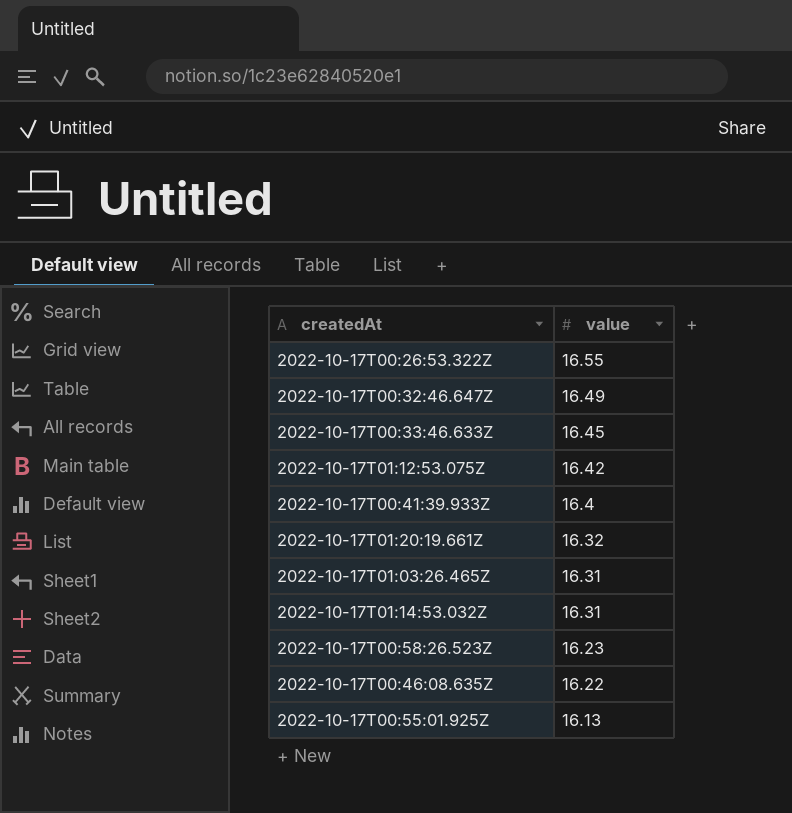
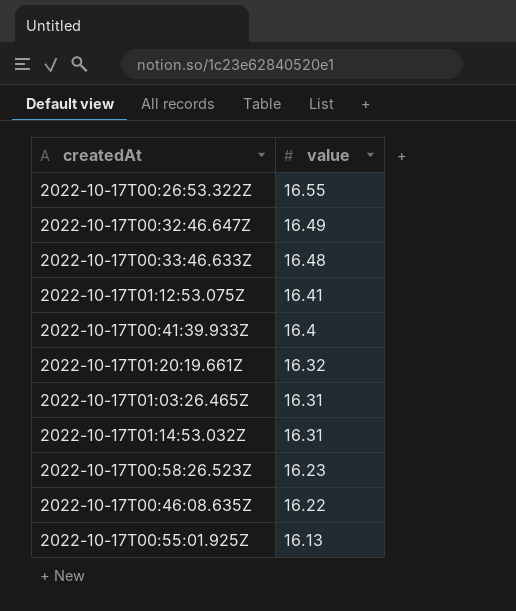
2022-10-17T00:33:46.633Z | value: 16.45 -> 16.48
2022-10-17T01:12:53.075Z | value: 16.42 -> 16.41

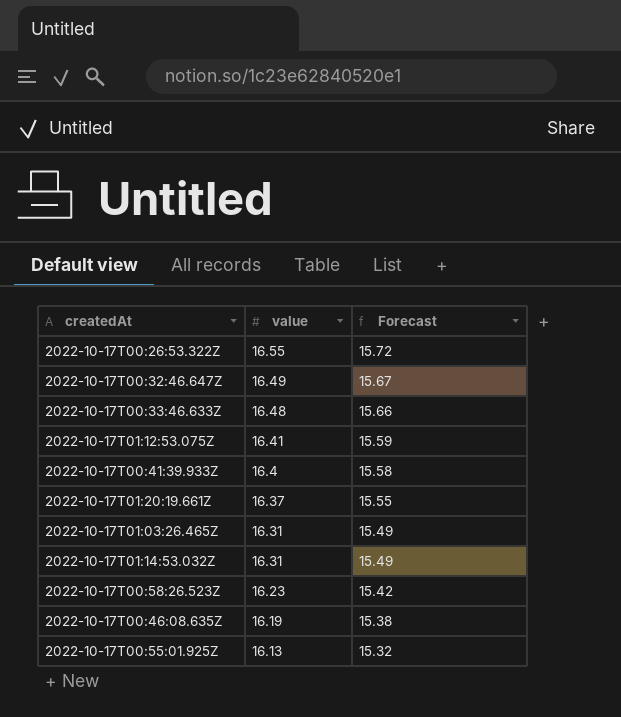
column Forecast | formula: none -> [value] * 0.95
2022-10-17T01:20:19.661Z | value: 16.32 -> 16.37
2022-10-17T00:46:08.635Z | value: 16.22 -> 16.19

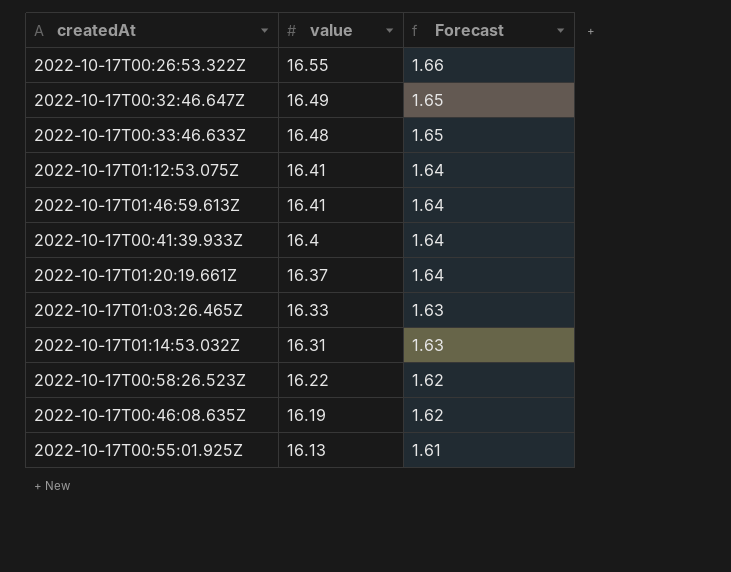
column Forecast | formula: [value] * 0.95 -> [value] * 0.1
row 2022-10-17T01:46:59.613Z: none -> 16.41 | 1.64
2022-10-17T01:03:26.465Z | value: 16.31 -> 16.33
2022-10-17T00:58:26.523Z | value: 16.23 -> 16.22

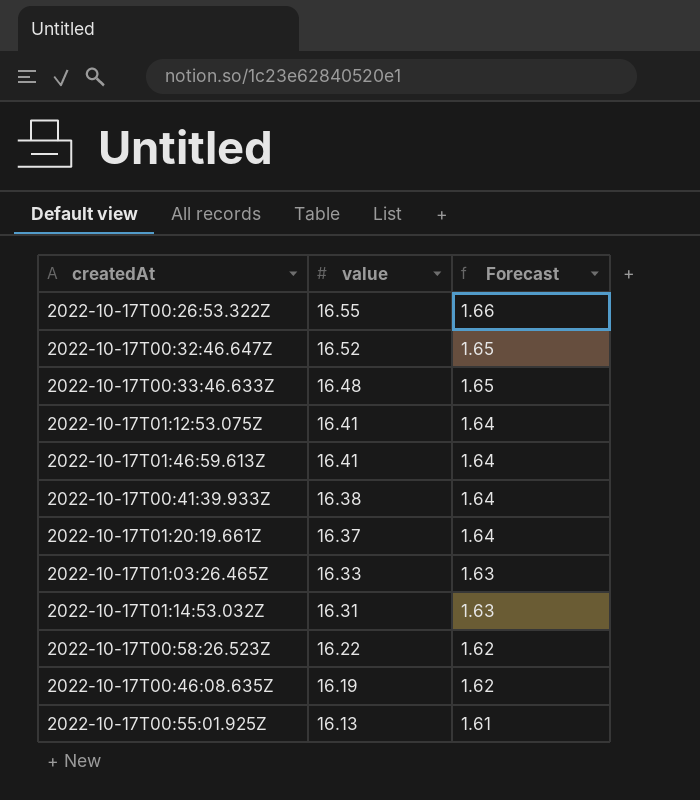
2022-10-17T00:32:46.647Z | value: 16.49 -> 16.52
2022-10-17T00:41:39.933Z | value: 16.4 -> 16.38

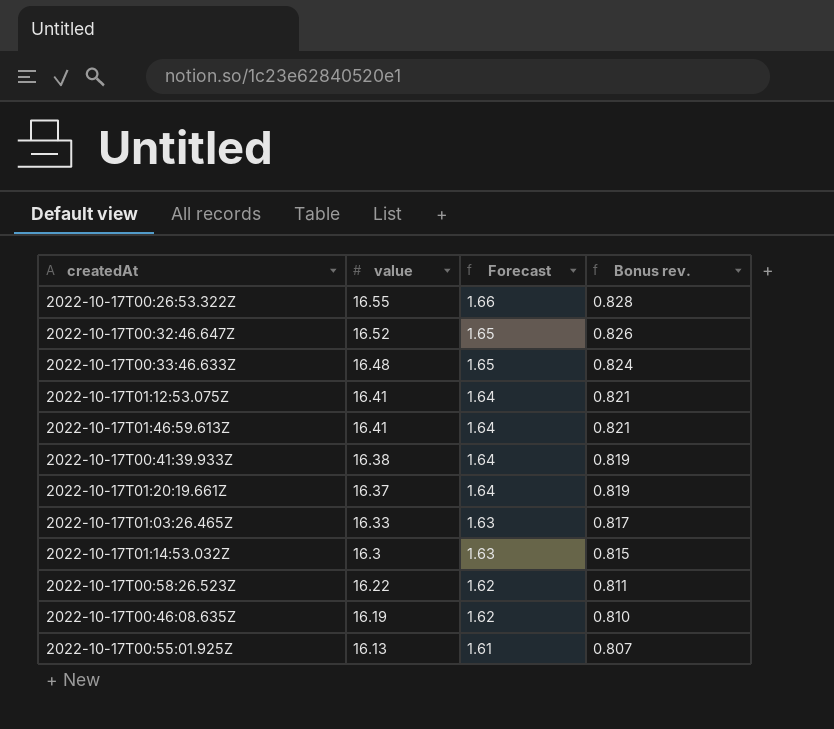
column Bonus rev. | formula: none -> [value] * 0.05
2022-10-17T01:14:53.032Z | value: 16.31 -> 16.3

